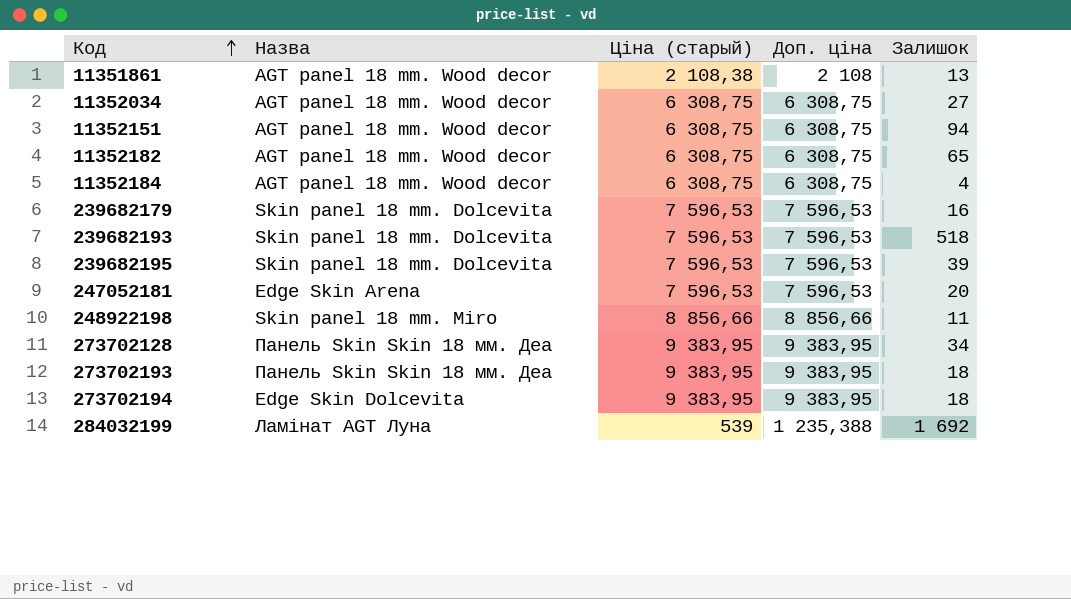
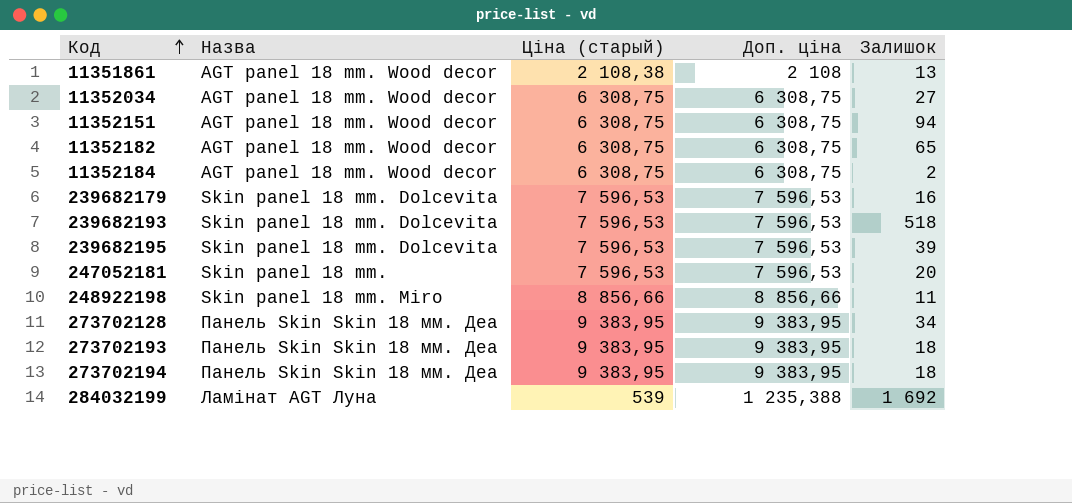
11352184 | Залишок: 4 -> 2
247052181 | Назва: Edge Skin Arena -> Skin panel 18 mm.
273702194 | Назва: Edge Skin Dolcevita -> Панель Skin Skin 18 мм. Деа

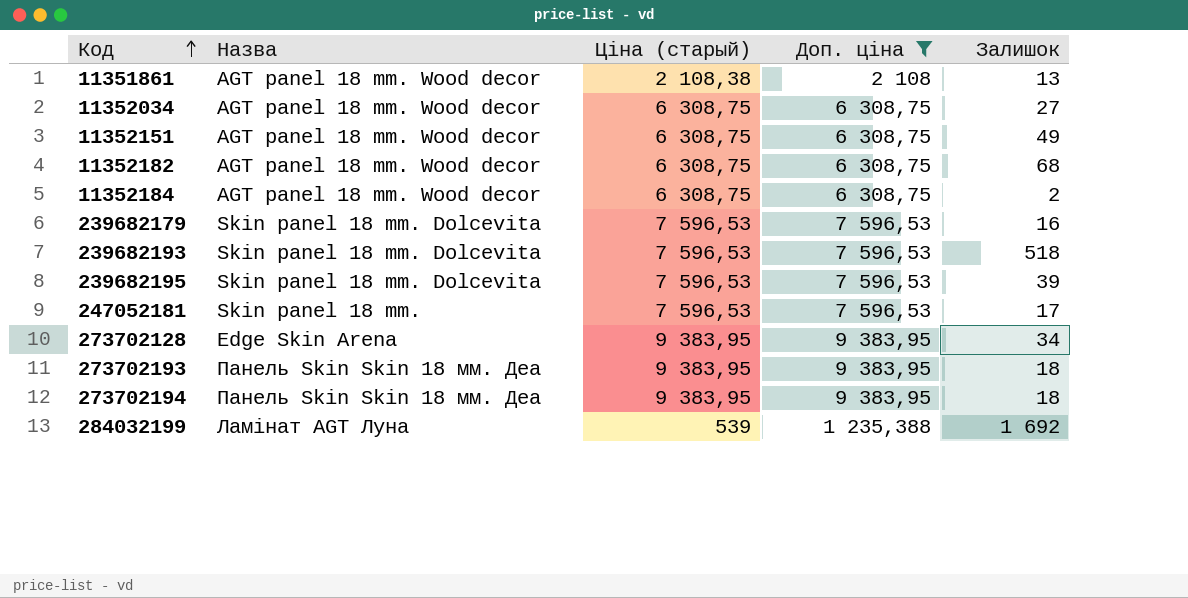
filter: none -> Доп. ціна != 8 856,66
11352151 | Залишок: 94 -> 49
11352182 | Залишок: 65 -> 68
247052181 | Залишок: 20 -> 17
273702128 | Назва: Панель Skin Skin 18 мм. Деа -> Edge Skin Arena

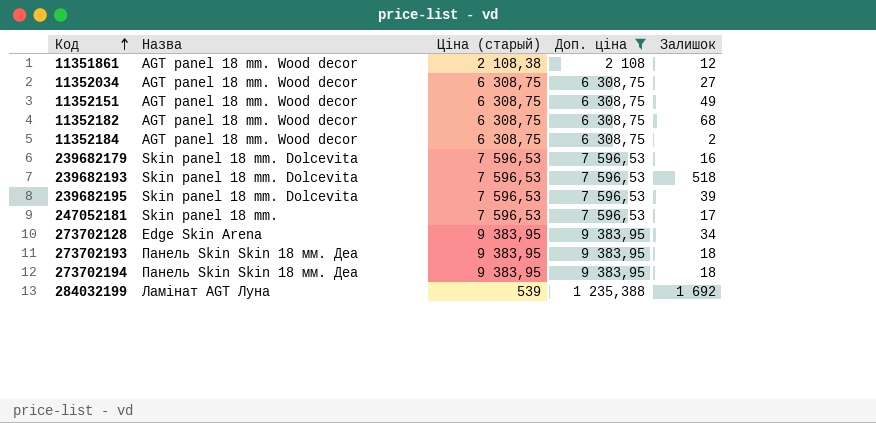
11351861 | Залишок: 13 -> 12

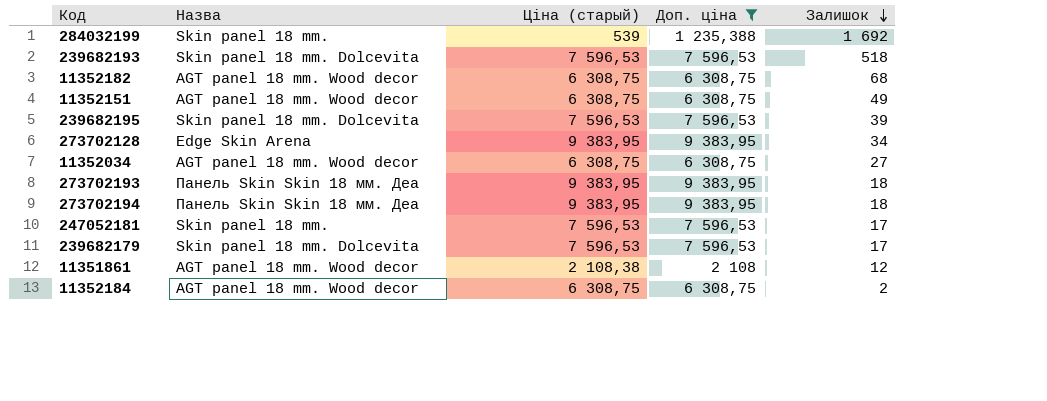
row order: Код ascending -> Залишок descending
284032199 | Назва: Ламінат AGT Луна -> Skin panel 18 mm.
239682179 | Залишок: 16 -> 17

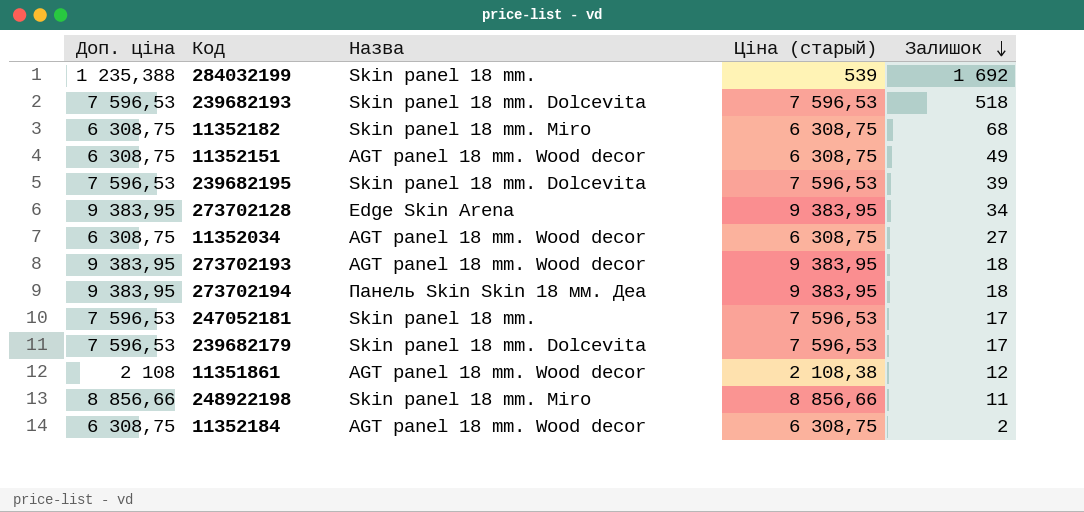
filter: Доп. ціна != 8 856,66 -> none
column Доп. ціна | position: 4 -> 1
11352182 | Назва: AGT panel 18 mm. Wood decor -> Skin panel 18 mm. Miro
273702193 | Назва: Панель Skin Skin 18 мм. Деа -> AGT panel 18 mm. Wood decor

